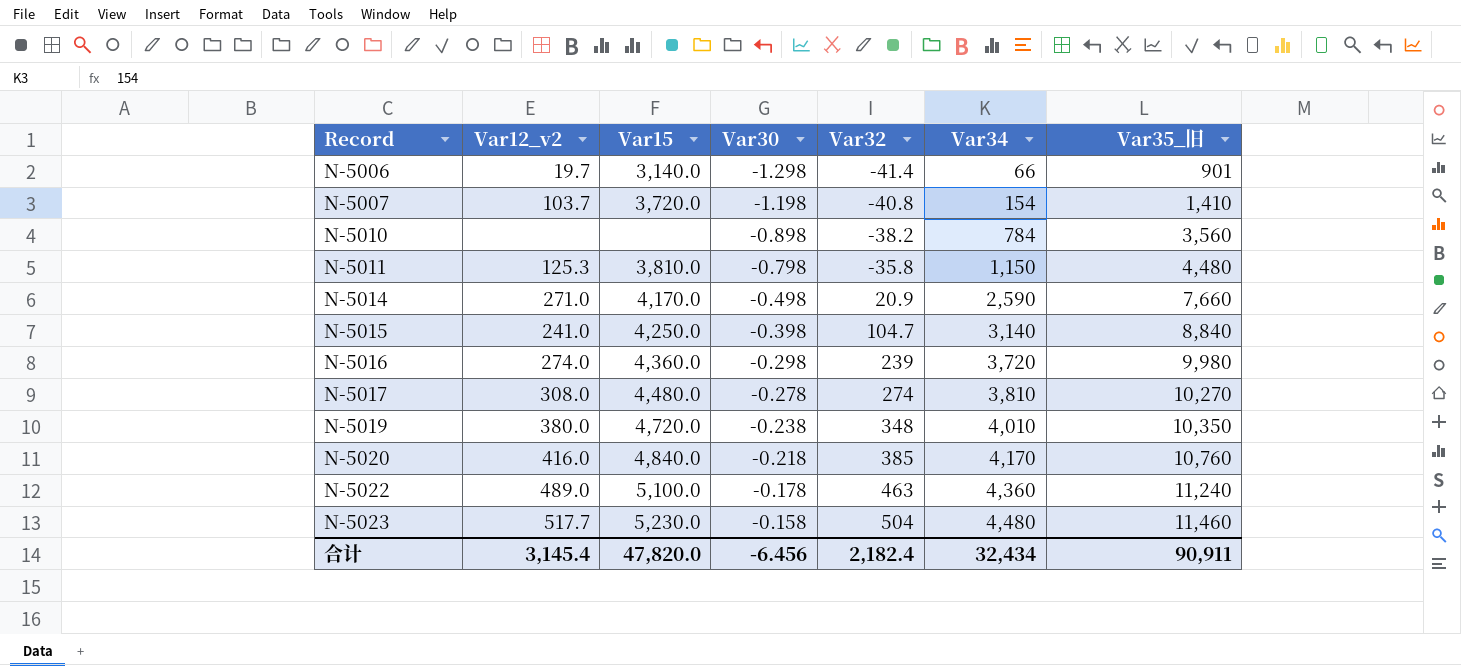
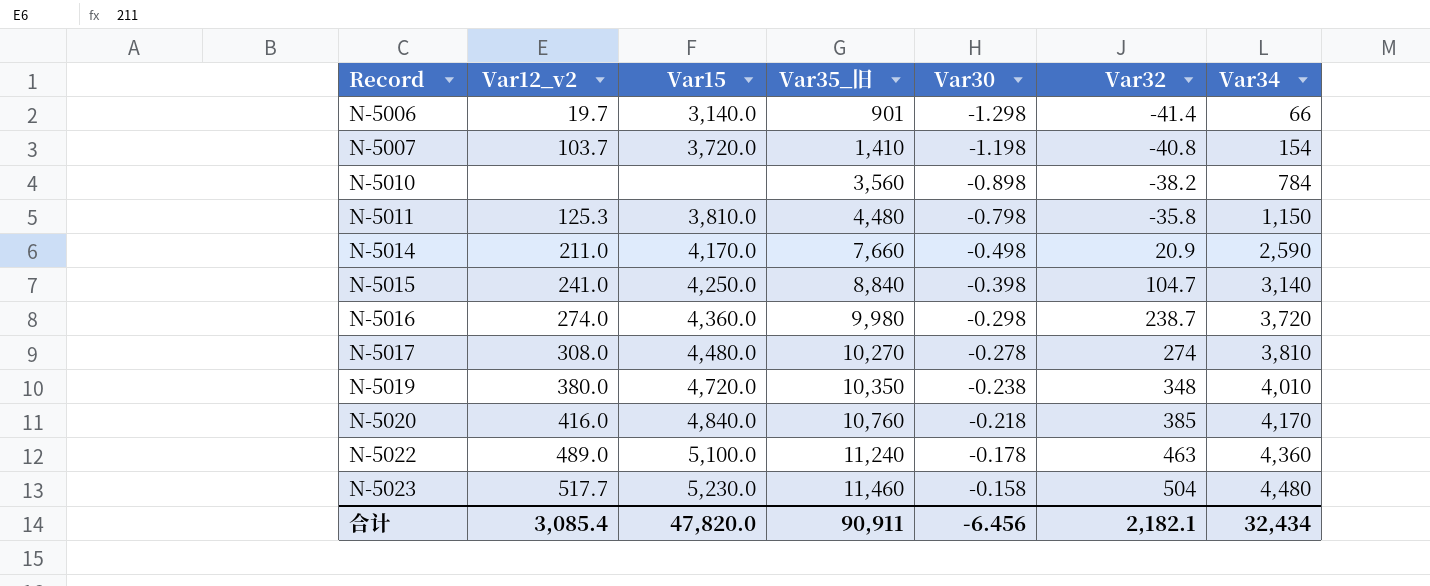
column Var35_旧 | position: 7 -> 4
N-5014 | Var12_v2: 271.0 -> 211.0
N-5016 | Var32: 239 -> 238.7
合计 | Var12_v2: 3,145.4 -> 3,085.4
合计 | Var32: 2,182.4 -> 2,182.1

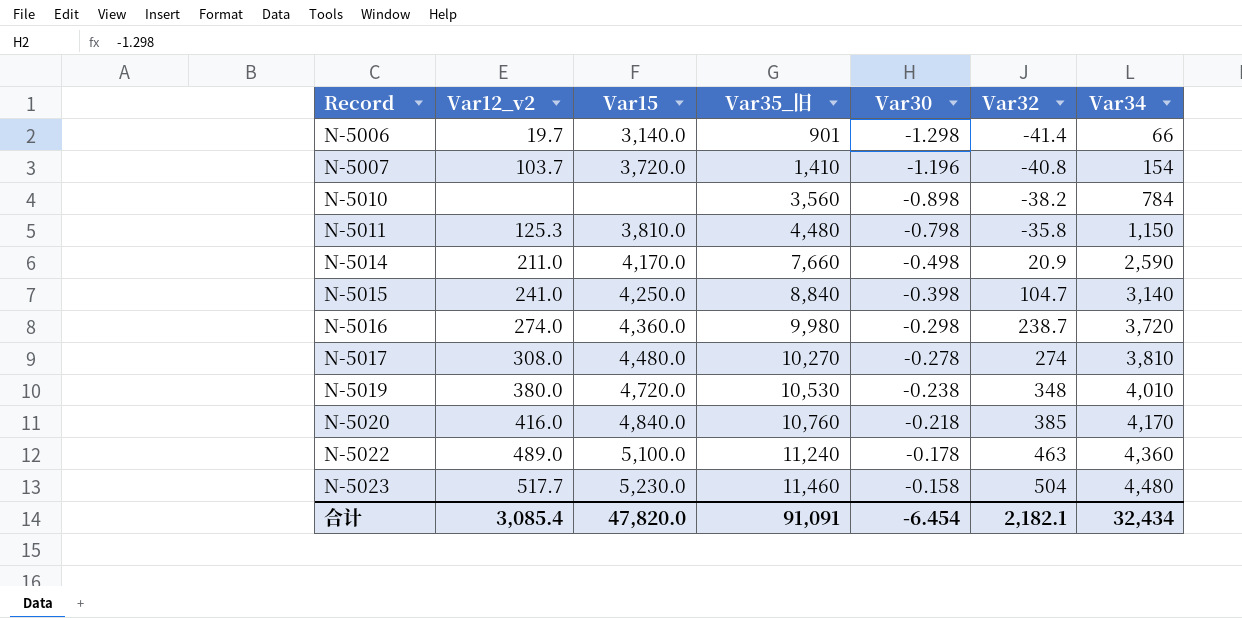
N-5007 | Var30: -1.198 -> -1.196
N-5019 | Var35_旧: 10,350 -> 10,530
合计 | Var35_旧: 90,911 -> 91,091
合计 | Var30: -6.456 -> -6.454

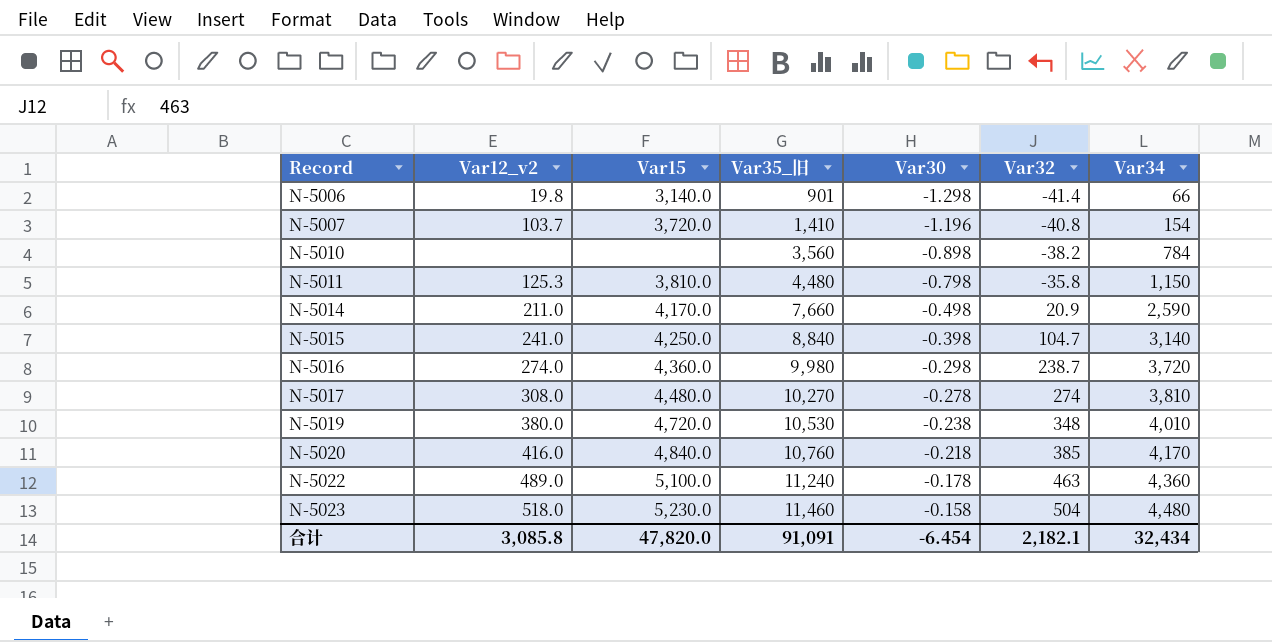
N-5006 | Var12_v2: 19.7 -> 19.8
N-5023 | Var12_v2: 517.7 -> 518.0
合计 | Var12_v2: 3,085.4 -> 3,085.8

